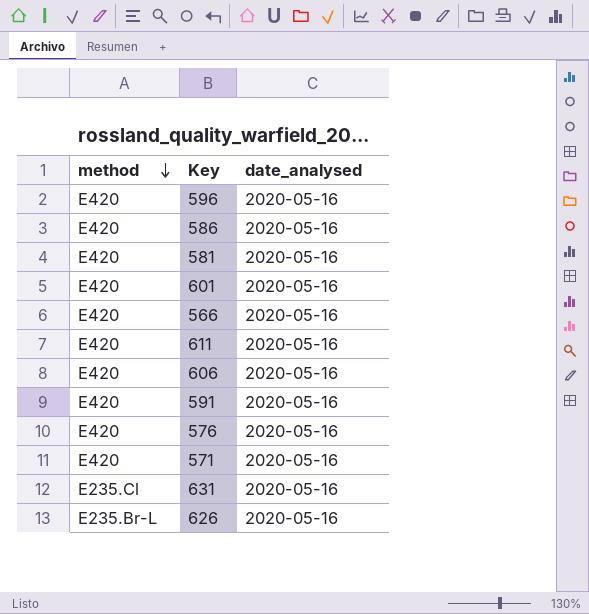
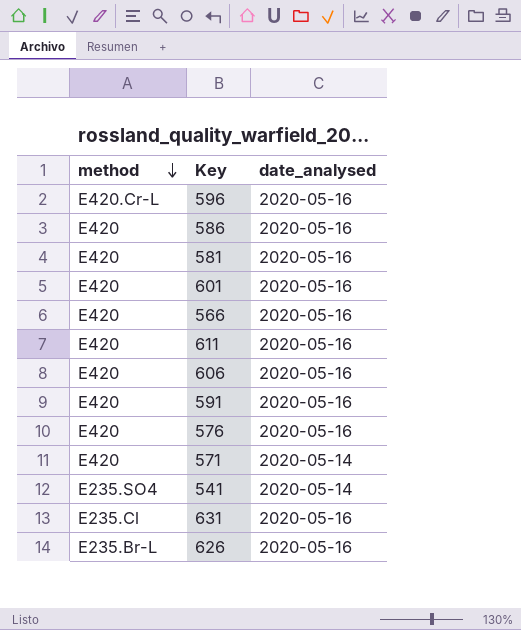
596 | method: E420 -> E420.Cr-L
571 | date_analysed: 2020-05-16 -> 2020-05-14
row 541: none -> E235.SO4 | 2020-05-14

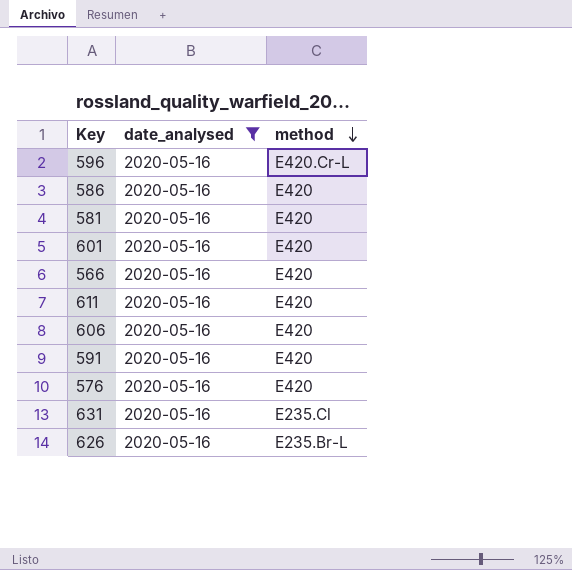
filter: none -> date_analysed = 2020-05-16
column method | position: 1 -> 3

